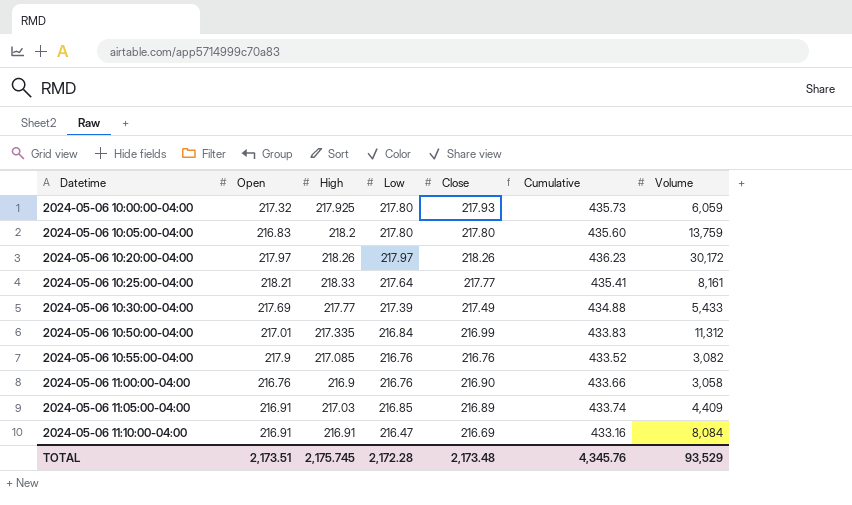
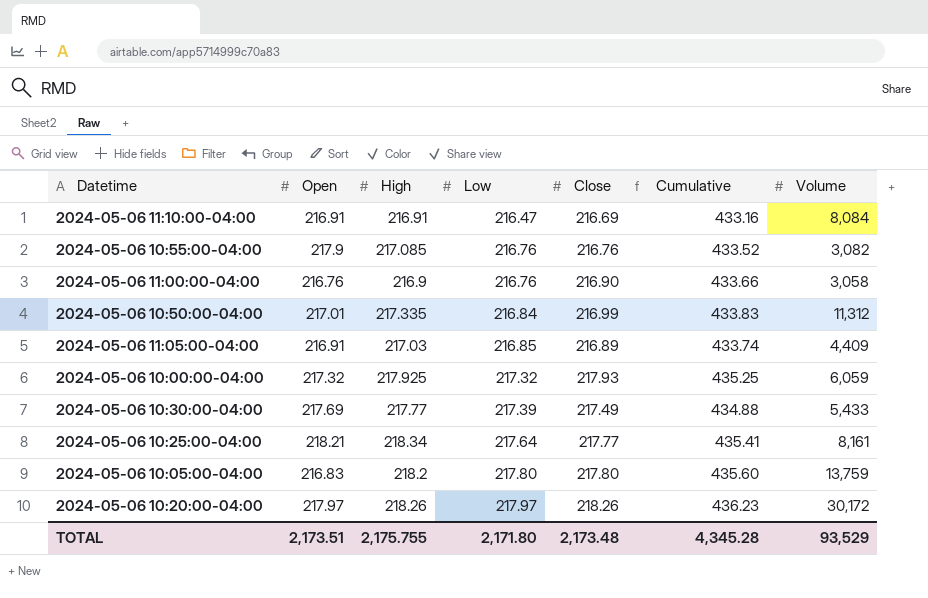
row order: Datetime ascending -> Low ascending
2024-05-06 10:00:00-04:00 | Low: 217.80 -> 217.32
2024-05-06 10:00:00-04:00 | Cumulative: 435.73 -> 435.25
2024-05-06 10:25:00-04:00 | High: 218.33 -> 218.34
TOTAL | High: 2,175.745 -> 2,175.755
TOTAL | Low: 2,172.28 -> 2,171.80
TOTAL | Cumulative: 4,345.76 -> 4,345.28

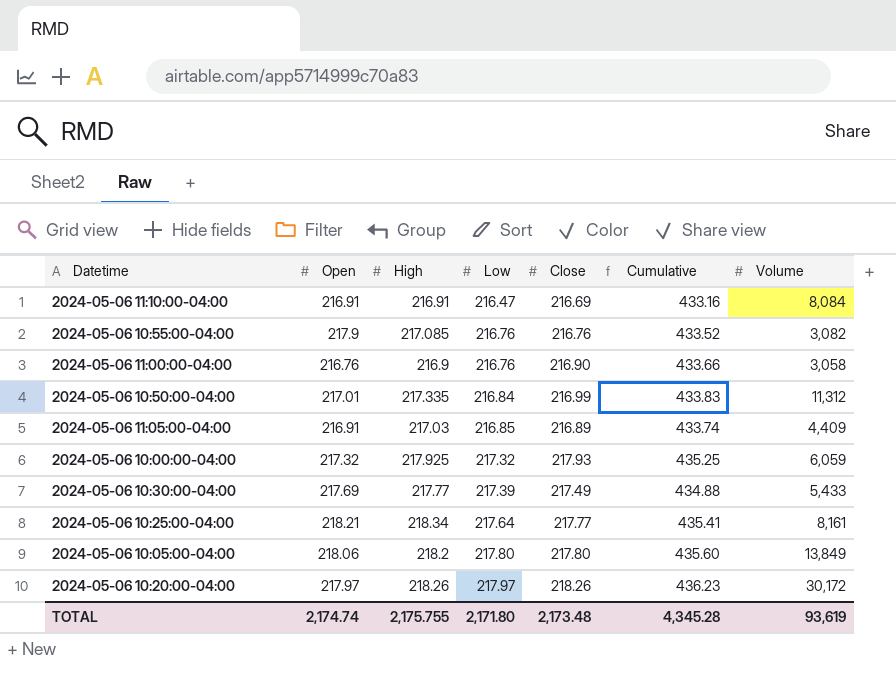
2024-05-06 10:05:00-04:00 | Open: 216.83 -> 218.06
2024-05-06 10:05:00-04:00 | Volume: 13,759 -> 13,849
TOTAL | Open: 2,173.51 -> 2,174.74
TOTAL | Volume: 93,529 -> 93,619

